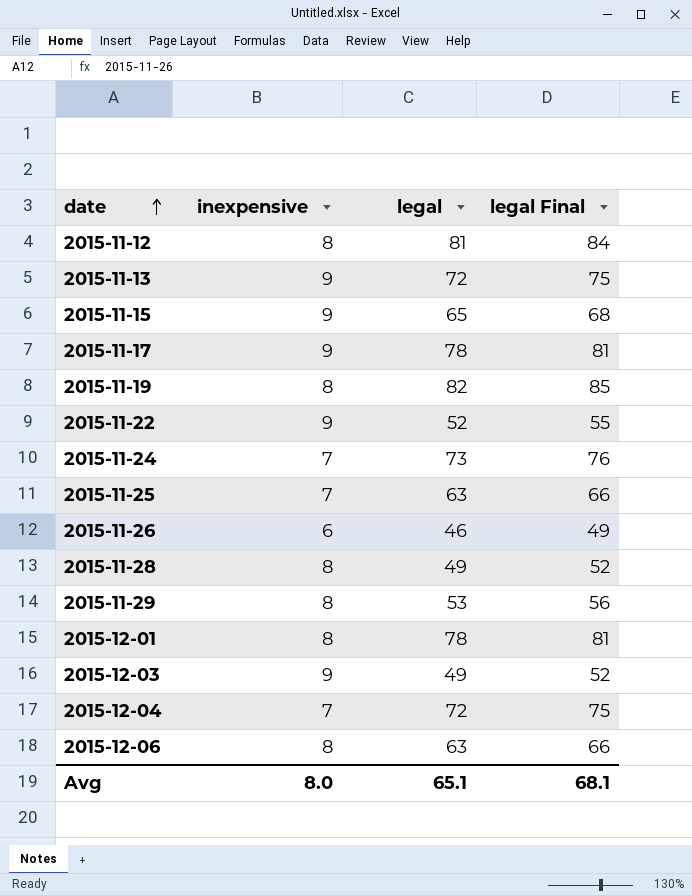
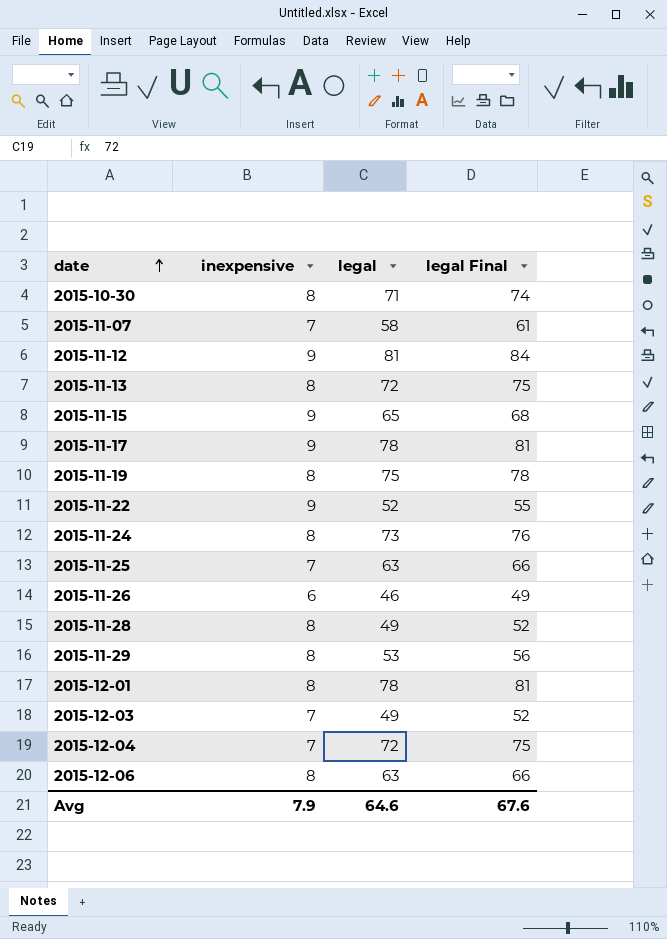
row 2015-10-30: none -> 8 | 71 | 74
row 2015-11-07: none -> 7 | 58 | 61
2015-11-12 | inexpensive: 8 -> 9
2015-11-13 | inexpensive: 9 -> 8
2015-11-19 | legal: 82 -> 75
2015-11-19 | legal Final: 85 -> 78
2015-11-24 | inexpensive: 7 -> 8
2015-12-03 | inexpensive: 9 -> 7
Avg | inexpensive: 8.0 -> 7.9
Avg | legal: 65.1 -> 64.6
Avg | legal Final: 68.1 -> 67.6

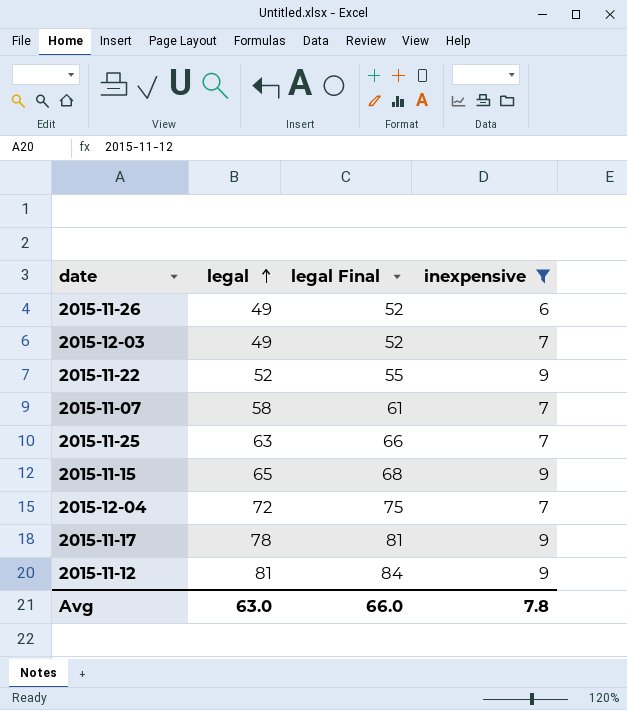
filter: none -> inexpensive != 8
row order: date ascending -> legal ascending
column inexpensive | position: 2 -> 4
2015-11-26 | legal: 46 -> 49
2015-11-26 | legal Final: 49 -> 52
Avg | legal: 64.6 -> 63.0
Avg | legal Final: 67.6 -> 66.0
Avg | inexpensive: 7.9 -> 7.8

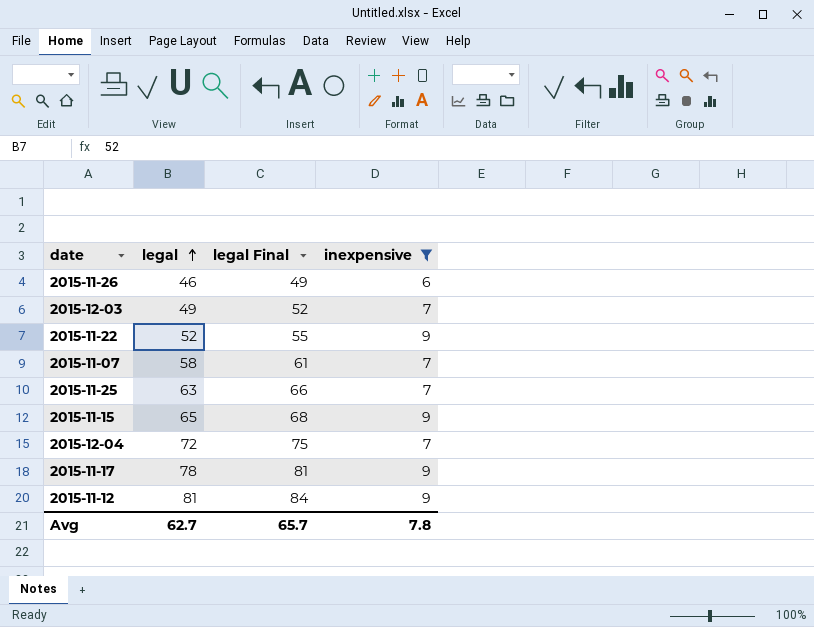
2015-11-26 | legal: 49 -> 46
2015-11-26 | legal Final: 52 -> 49
Avg | legal: 63.0 -> 62.7
Avg | legal Final: 66.0 -> 65.7

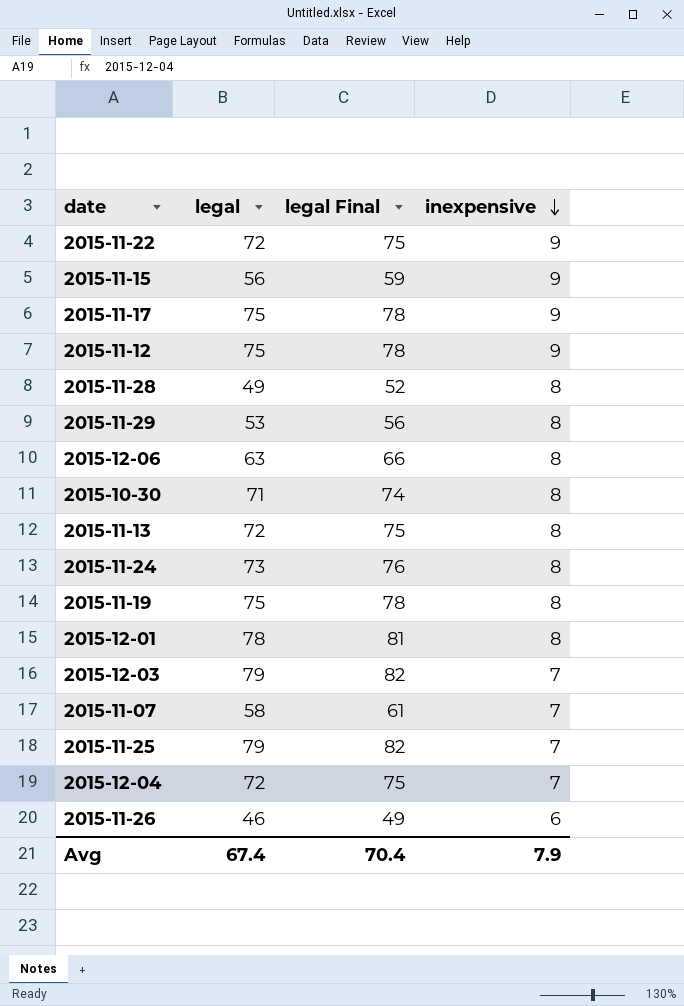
filter: inexpensive != 8 -> none
row order: legal ascending -> inexpensive descending
2015-11-22 | legal: 52 -> 72
2015-11-22 | legal Final: 55 -> 75
2015-11-15 | legal: 65 -> 56
2015-11-15 | legal Final: 68 -> 59
2015-11-17 | legal: 78 -> 75
2015-11-17 | legal Final: 81 -> 78
2015-11-12 | legal: 81 -> 75
2015-11-12 | legal Final: 84 -> 78
2015-12-03 | legal: 49 -> 79
2015-12-03 | legal Final: 52 -> 82
2015-11-25 | legal: 63 -> 79
2015-11-25 | legal Final: 66 -> 82
Avg | legal: 62.7 -> 67.4
Avg | legal Final: 65.7 -> 70.4
Avg | inexpensive: 7.8 -> 7.9

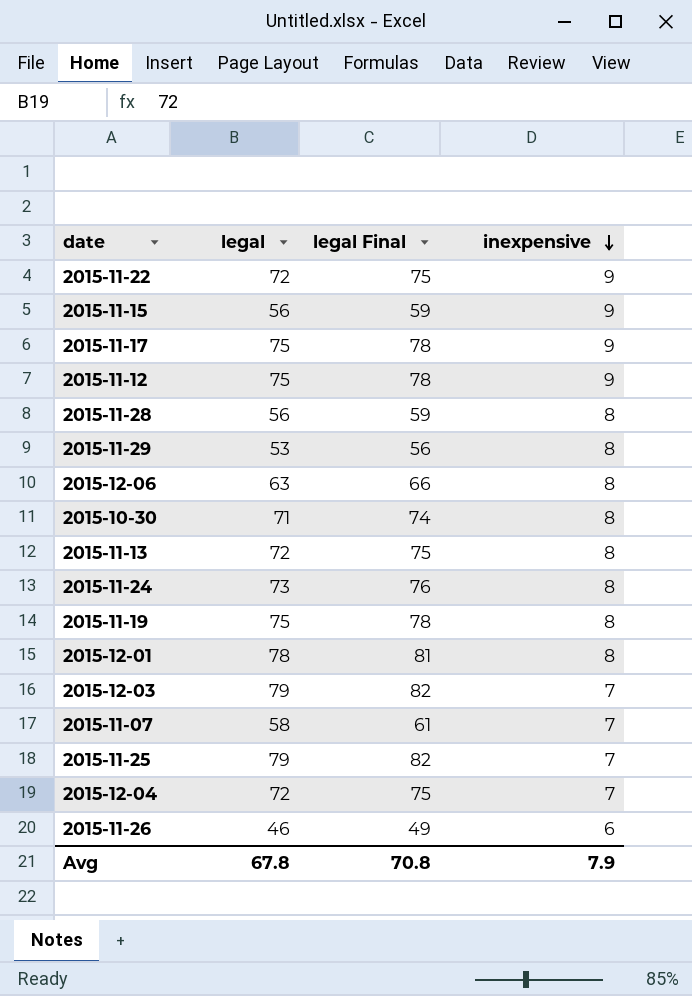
2015-11-28 | legal: 49 -> 56
2015-11-28 | legal Final: 52 -> 59
Avg | legal: 67.4 -> 67.8
Avg | legal Final: 70.4 -> 70.8

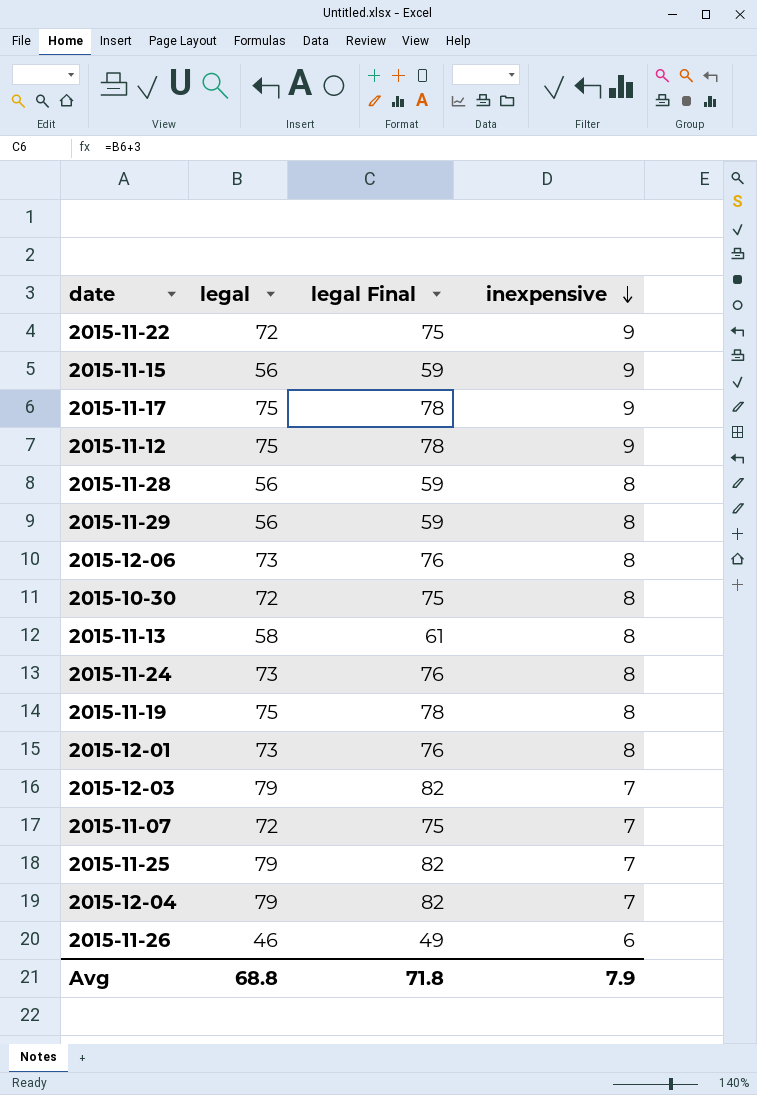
2015-11-29 | legal: 53 -> 56
2015-11-29 | legal Final: 56 -> 59
2015-12-06 | legal: 63 -> 73
2015-12-06 | legal Final: 66 -> 76
2015-10-30 | legal: 71 -> 72
2015-10-30 | legal Final: 74 -> 75
2015-11-13 | legal: 72 -> 58
2015-11-13 | legal Final: 75 -> 61
2015-12-01 | legal: 78 -> 73
2015-12-01 | legal Final: 81 -> 76
2015-11-07 | legal: 58 -> 72
2015-11-07 | legal Final: 61 -> 75
2015-12-04 | legal: 72 -> 79
2015-12-04 | legal Final: 75 -> 82
Avg | legal: 67.8 -> 68.8
Avg | legal Final: 70.8 -> 71.8

